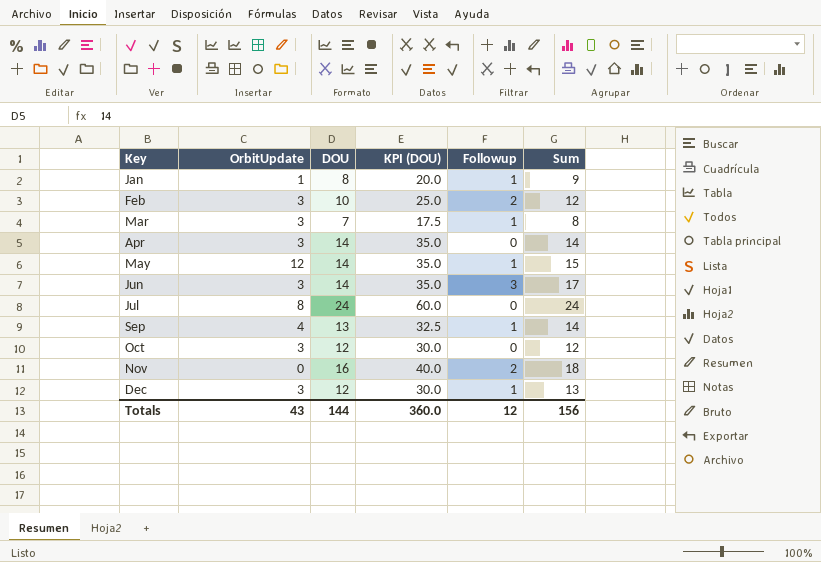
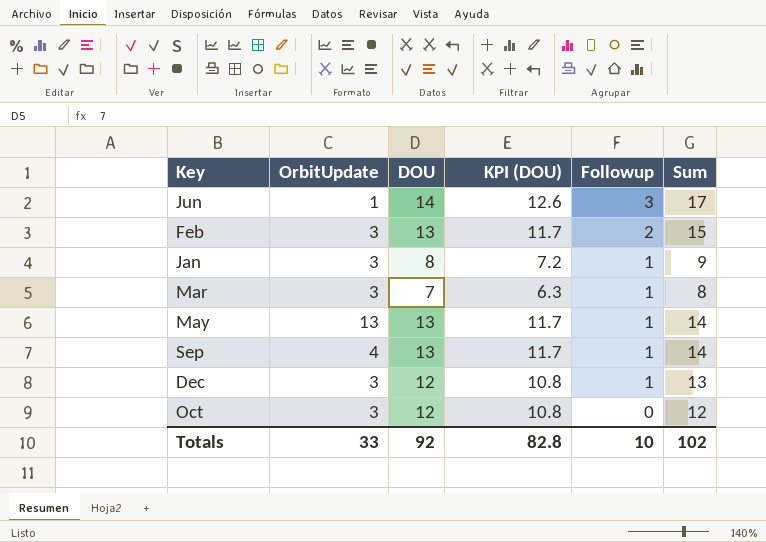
row order: Key ascending -> Followup descending
column KPI (DOU) | formula: [DOU] * 2.5 -> [DOU] * 0.9
row Apr: 3 | 14 | 35.0 | 0 | 14 -> none
row Jul: 8 | 24 | 60.0 | 0 | 24 -> none
row Nov: 0 | 16 | 40.0 | 2 | 18 -> none
Jun | OrbitUpdate: 3 -> 1
Feb | DOU: 10 -> 13
Feb | Sum: 12 -> 15
Jan | OrbitUpdate: 1 -> 3
May | OrbitUpdate: 12 -> 13
May | DOU: 14 -> 13
May | Sum: 15 -> 14
Totals | OrbitUpdate: 43 -> 33
Totals | DOU: 144 -> 92
Totals | KPI (DOU): 360.0 -> 82.8
Totals | Followup: 12 -> 10
Totals | Sum: 156 -> 102

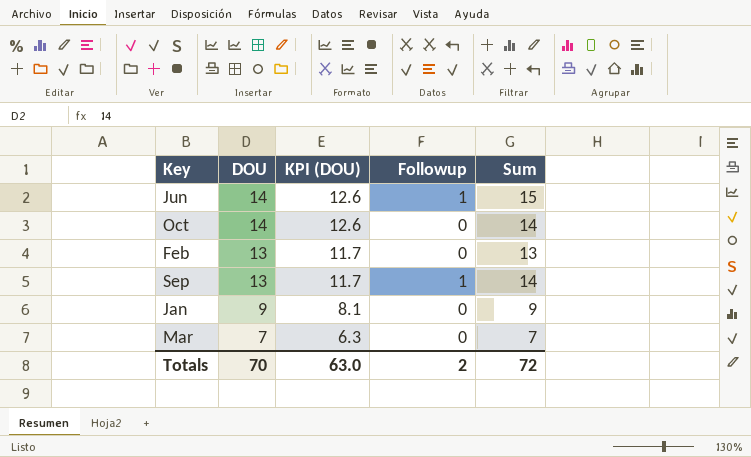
row order: Followup descending -> DOU descending
column OrbitUpdate | position: 2 -> none
row May: 13 | 13 | 11.7 | 1 | 14 -> none
row Dec: 3 | 12 | 10.8 | 1 | 13 -> none
Jun | Followup: 3 -> 1
Jun | Sum: 17 -> 15
Oct | DOU: 12 -> 14
Oct | KPI (DOU): 10.8 -> 12.6
Oct | Sum: 12 -> 14
Feb | Followup: 2 -> 0
Feb | Sum: 15 -> 13
Jan | DOU: 8 -> 9
Jan | KPI (DOU): 7.2 -> 8.1
Jan | Followup: 1 -> 0
Mar | Followup: 1 -> 0
Mar | Sum: 8 -> 7
Totals | DOU: 92 -> 70
Totals | KPI (DOU): 82.8 -> 63.0
Totals | Followup: 10 -> 2
Totals | Sum: 102 -> 72

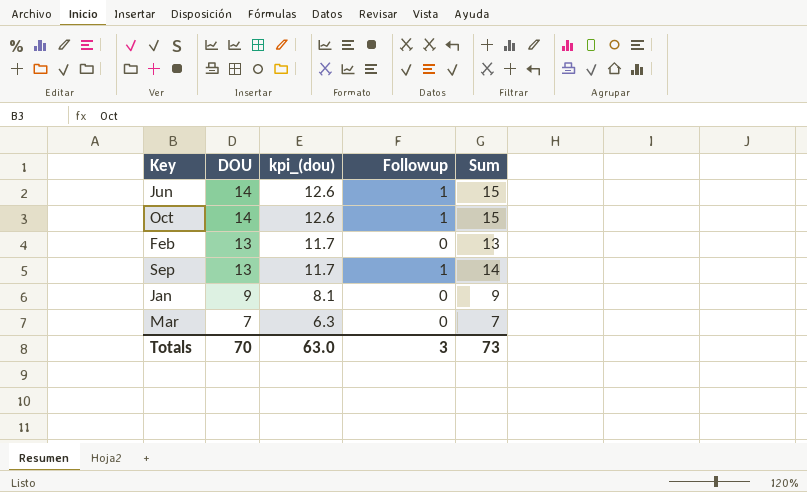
column name: KPI (DOU) -> kpi_(dou)
Oct | Followup: 0 -> 1
Oct | Sum: 14 -> 15
Totals | Followup: 2 -> 3
Totals | Sum: 72 -> 73

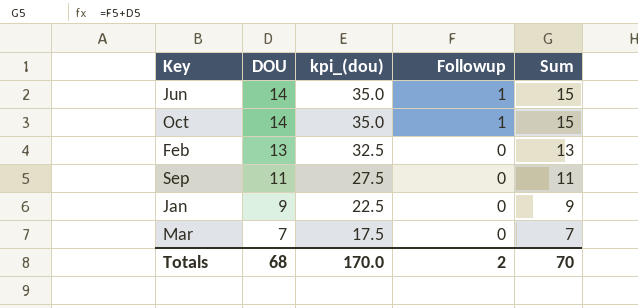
column kpi_(dou) | formula: [DOU] * 0.9 -> [DOU] * 2.5
Sep | DOU: 13 -> 11
Sep | Followup: 1 -> 0
Sep | Sum: 14 -> 11
Totals | DOU: 70 -> 68
Totals | kpi_(dou): 63.0 -> 170.0
Totals | Followup: 3 -> 2
Totals | Sum: 73 -> 70

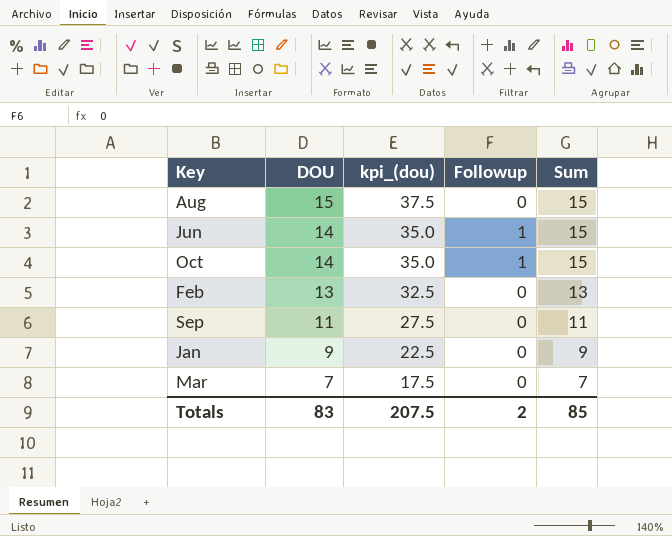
row Aug: none -> 15 | 37.5 | 0 | 15
Totals | DOU: 68 -> 83
Totals | kpi_(dou): 170.0 -> 207.5
Totals | Sum: 70 -> 85

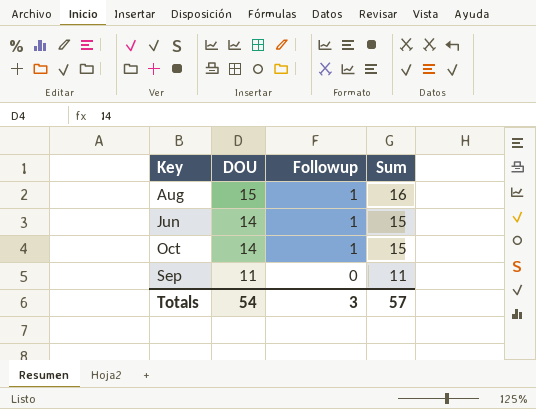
column kpi_(dou) | formula: [DOU] * 2.5 -> none
row Feb: 13 | 32.5 | 0 | 13 -> none
row Jan: 9 | 22.5 | 0 | 9 -> none
row Mar: 7 | 17.5 | 0 | 7 -> none
Aug | Followup: 0 -> 1
Aug | Sum: 15 -> 16
Totals | DOU: 83 -> 54
Totals | Followup: 2 -> 3
Totals | Sum: 85 -> 57

